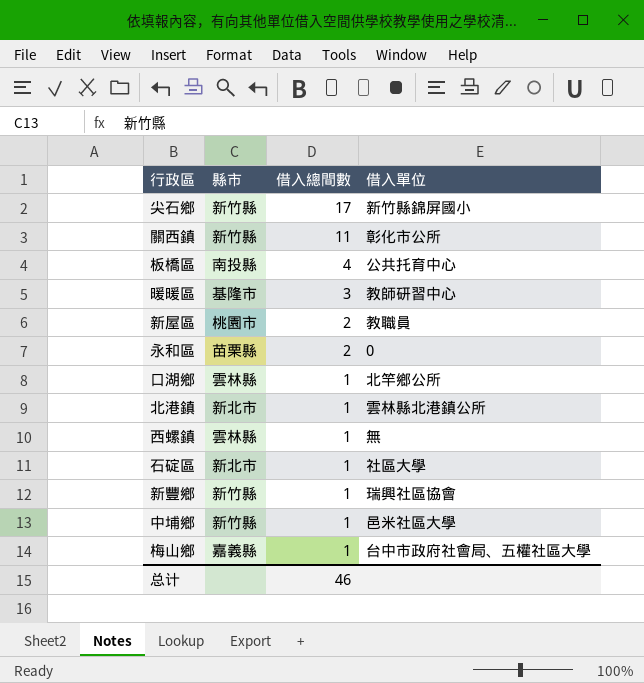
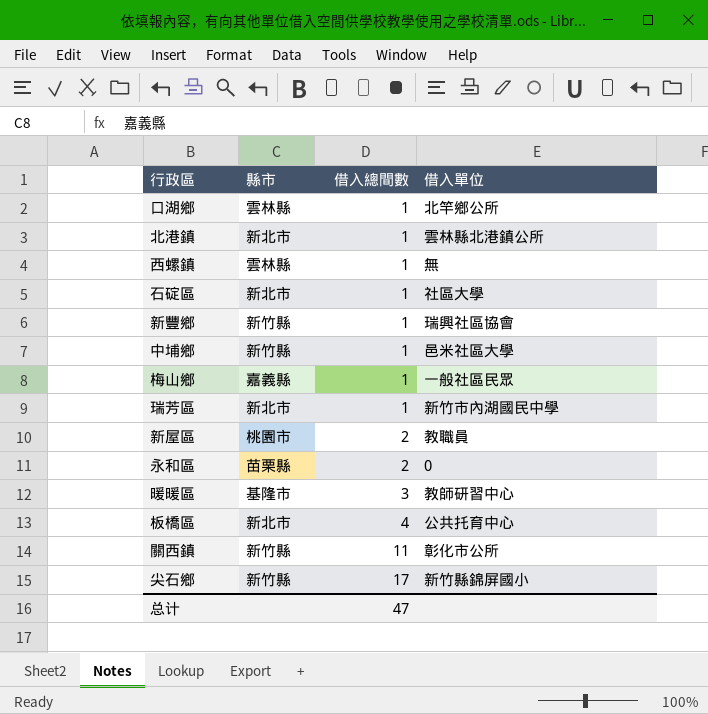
row order: 借入總間數 descending -> 借入總間數 ascending
梅山鄉 | 借入單位: 台中市政府社會局、五權社區大學 -> 一般社區民眾
row 瑞芳區: none -> 新北市 | 1 | 新竹市內湖國民中學
板橋區 | 縣市: 南投縣 -> 新北市
总计 | 借入總間數: 46 -> 47

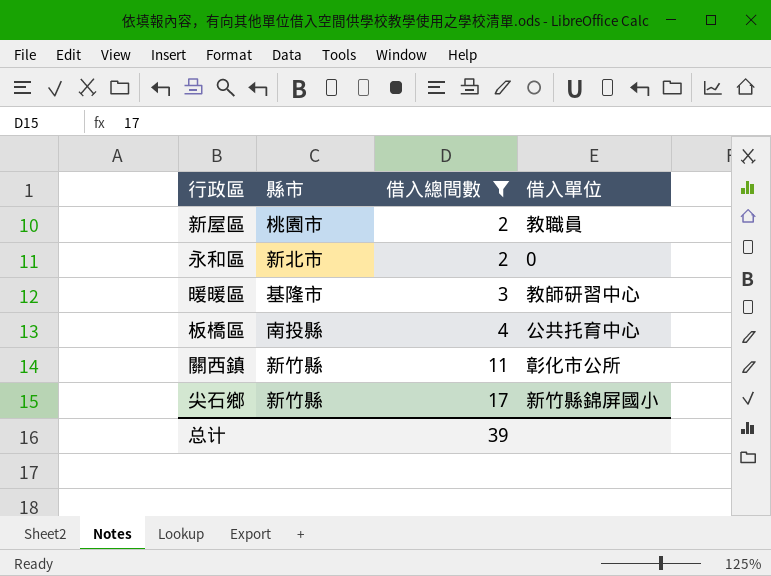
filter: none -> 借入總間數 != 1
永和區 | 縣市: 苗栗縣 -> 新北市
板橋區 | 縣市: 新北市 -> 南投縣
总计 | 借入總間數: 47 -> 39

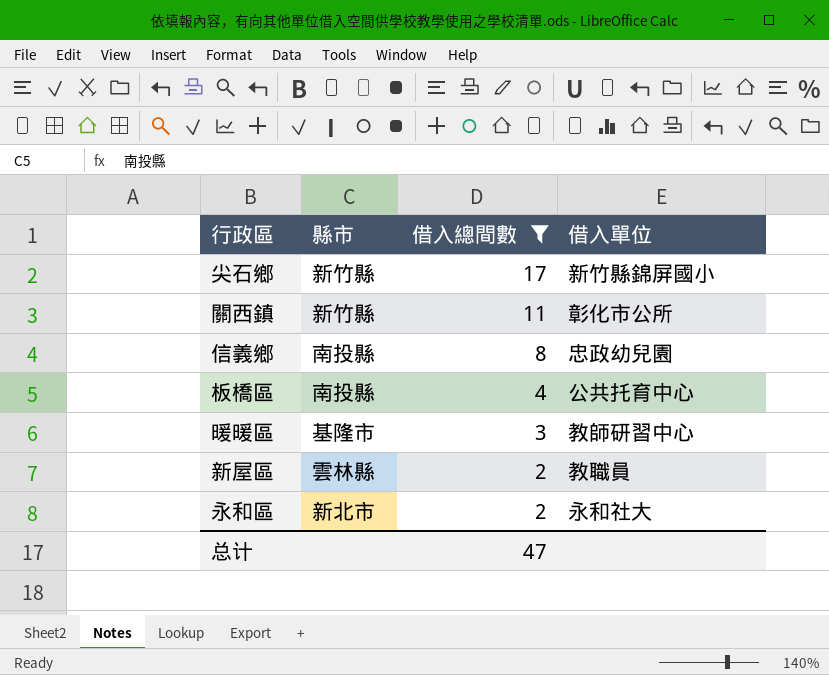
row order: 借入總間數 ascending -> 借入總間數 descending
row 信義鄉: none -> 南投縣 | 8 | 忠政幼兒園
新屋區 | 縣市: 桃園市 -> 雲林縣
永和區 | 借入單位: 0 -> 永和社大
总计 | 借入總間數: 39 -> 47

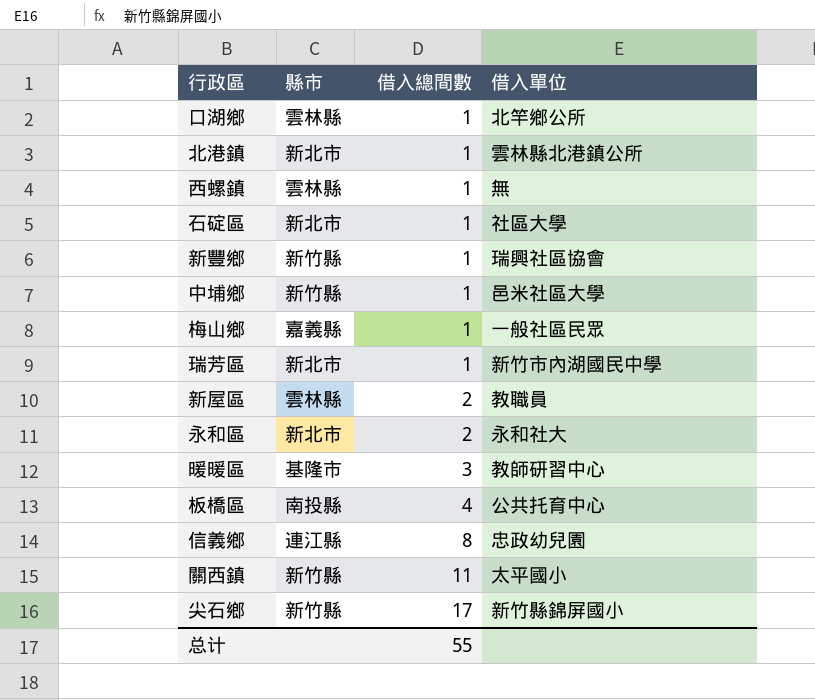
filter: 借入總間數 != 1 -> none
row order: 借入總間數 descending -> 借入總間數 ascending
信義鄉 | 縣市: 南投縣 -> 連江縣
關西鎮 | 借入單位: 彰化市公所 -> 太平國小
总计 | 借入總間數: 47 -> 55

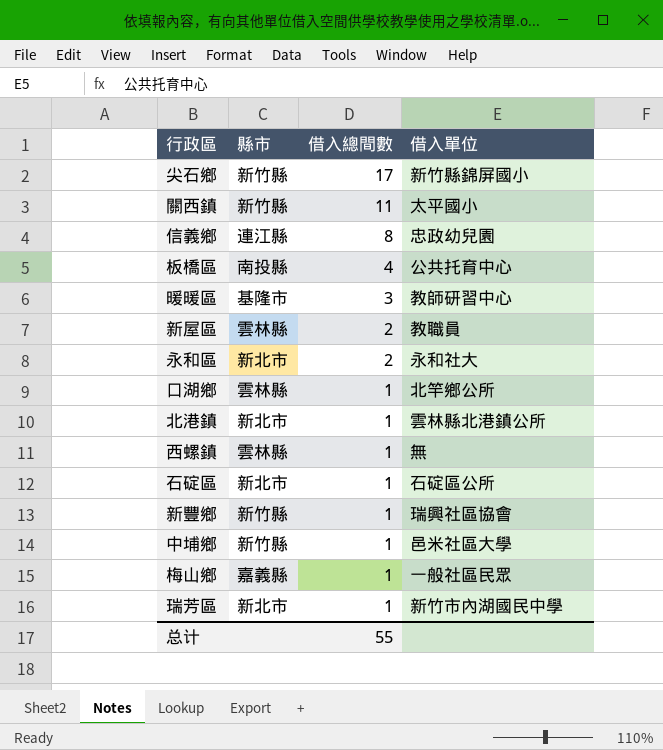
row order: 借入總間數 ascending -> 借入總間數 descending
石碇區 | 借入單位: 社區大學 -> 石碇區公所

